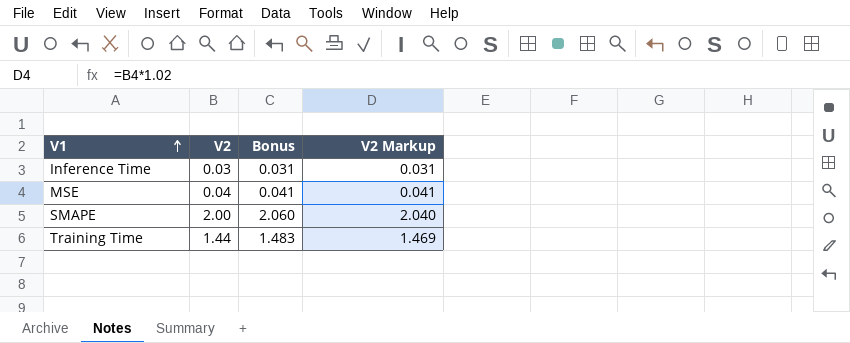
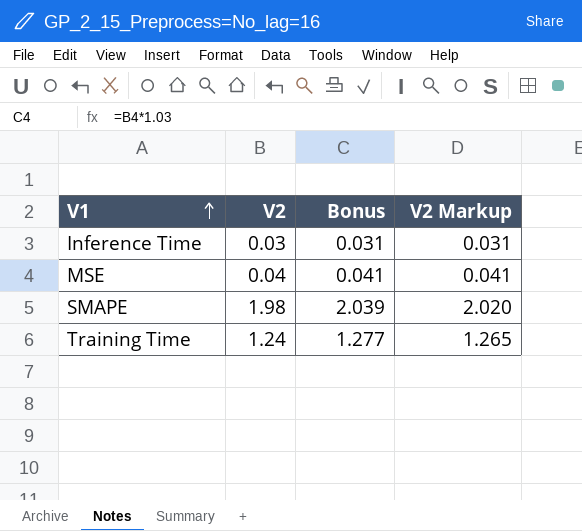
SMAPE | V2: 2.00 -> 1.98
SMAPE | Bonus: 2.060 -> 2.039
SMAPE | V2 Markup: 2.040 -> 2.020
Training Time | V2: 1.44 -> 1.24
Training Time | Bonus: 1.483 -> 1.277
Training Time | V2 Markup: 1.469 -> 1.265

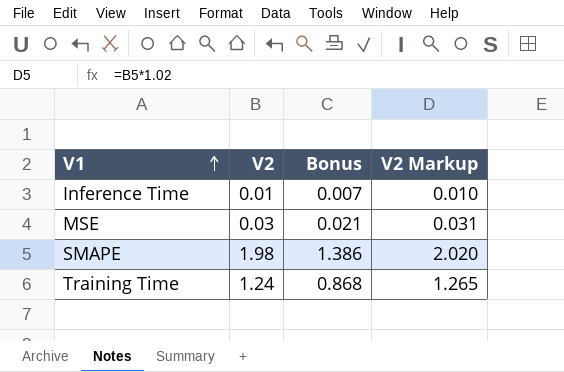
column Bonus | formula: [V2] * 1.03 -> [V2] * 0.7
Inference Time | V2: 0.03 -> 0.01
Inference Time | V2 Markup: 0.031 -> 0.010
MSE | V2: 0.04 -> 0.03
MSE | V2 Markup: 0.041 -> 0.031

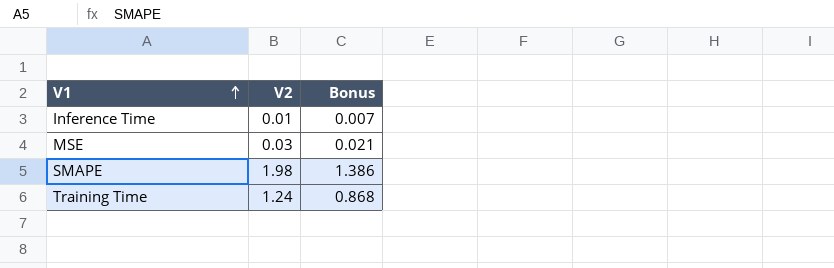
column V2 Markup | formula: [V2] * 1.02 -> none

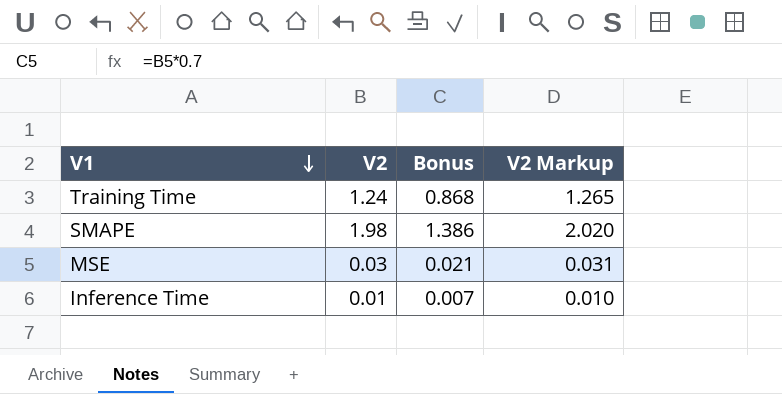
row order: V1 ascending -> V1 descending
column V2 Markup | formula: none -> [V2] * 1.02

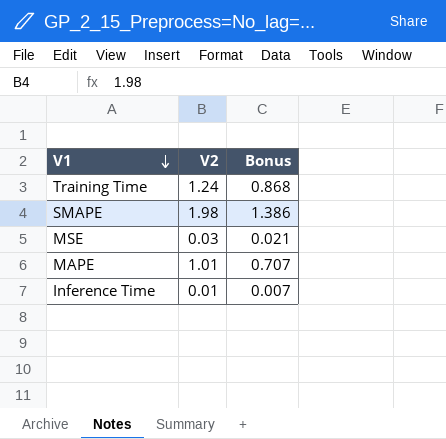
column V2 Markup | formula: [V2] * 1.02 -> none
row MAPE: none -> 1.01 | 0.707

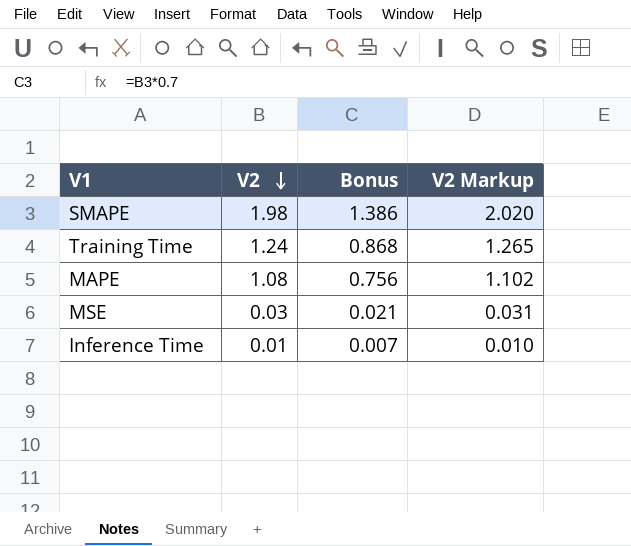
row order: V1 descending -> V2 descending
column V2 Markup | formula: none -> [V2] * 1.02
MAPE | V2: 1.01 -> 1.08
MAPE | Bonus: 0.707 -> 0.756

